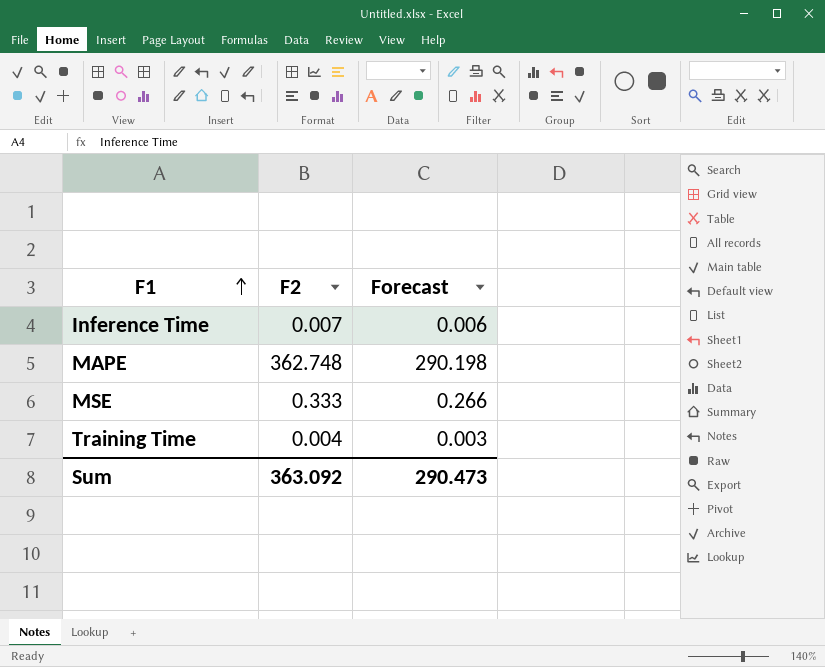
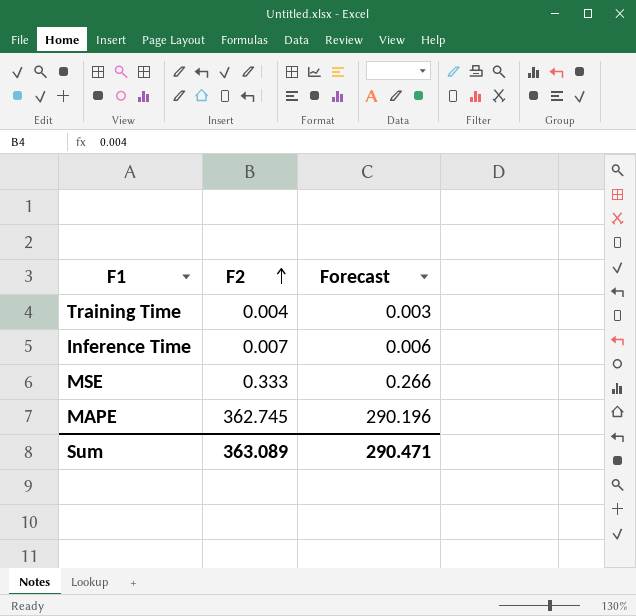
row order: F1 ascending -> F2 ascending
MAPE | F2: 362.748 -> 362.745
MAPE | Forecast: 290.198 -> 290.196
Sum | F2: 363.092 -> 363.089
Sum | Forecast: 290.473 -> 290.471

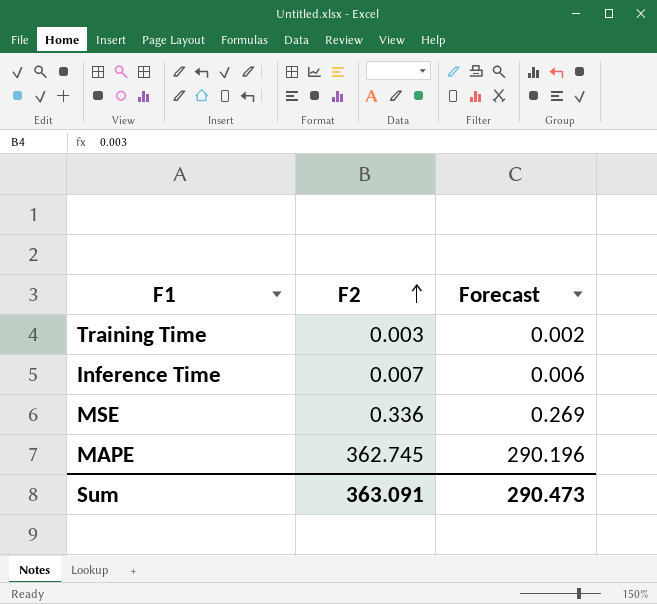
Training Time | F2: 0.004 -> 0.003
Training Time | Forecast: 0.003 -> 0.002
MSE | F2: 0.333 -> 0.336
MSE | Forecast: 0.266 -> 0.269
Sum | F2: 363.089 -> 363.091
Sum | Forecast: 290.471 -> 290.473

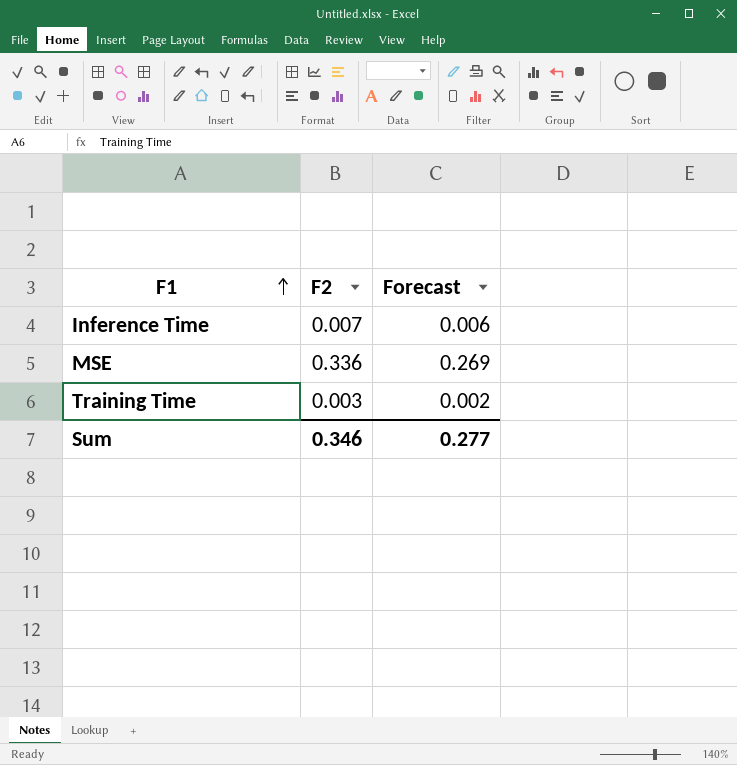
row order: F2 ascending -> F1 ascending
row MAPE: 362.745 | 290.196 -> none
Sum | F2: 363.091 -> 0.346
Sum | Forecast: 290.473 -> 0.277

